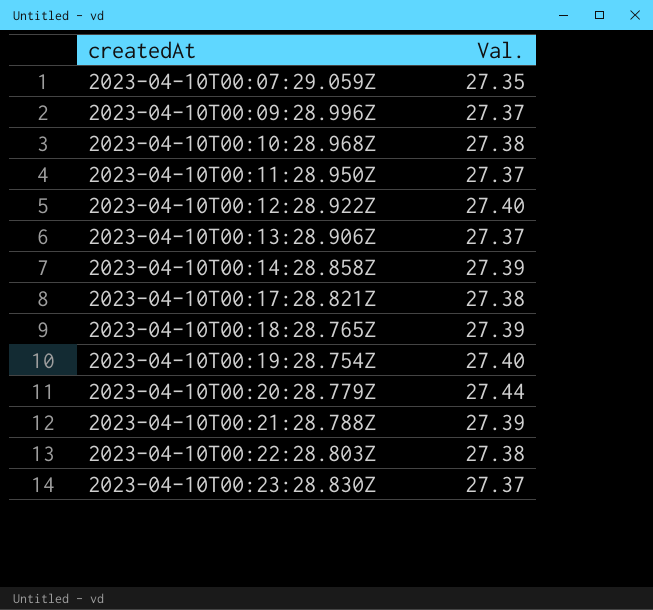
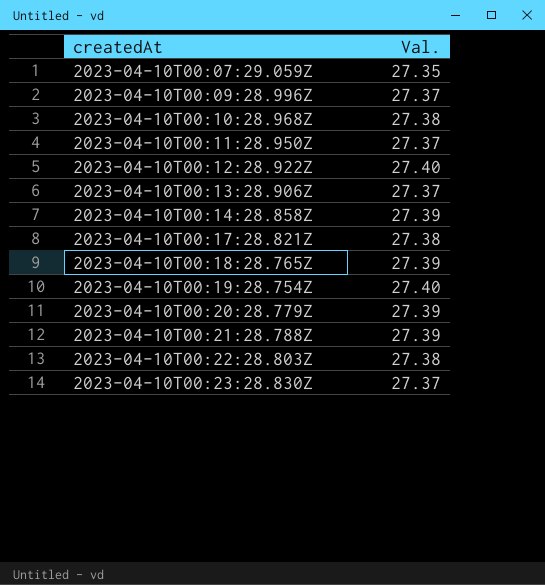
2023-04-10T00:20:28.779Z | Val.: 27.44 -> 27.39

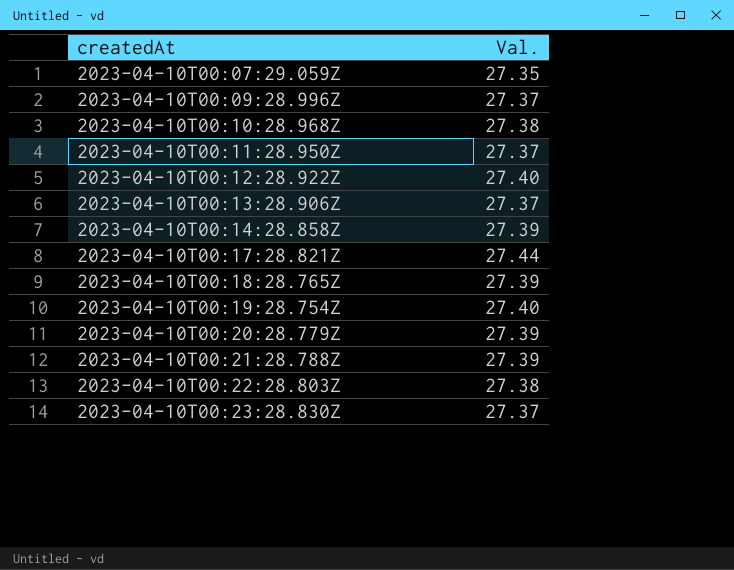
2023-04-10T00:17:28.821Z | Val.: 27.38 -> 27.44

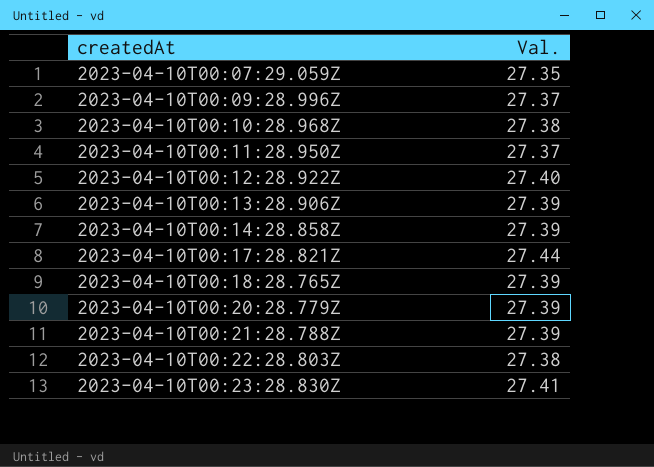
row 2023-04-10T00:19:28.754Z: 27.40 -> none
2023-04-10T00:13:28.906Z | Val.: 27.37 -> 27.39
2023-04-10T00:23:28.830Z | Val.: 27.37 -> 27.41

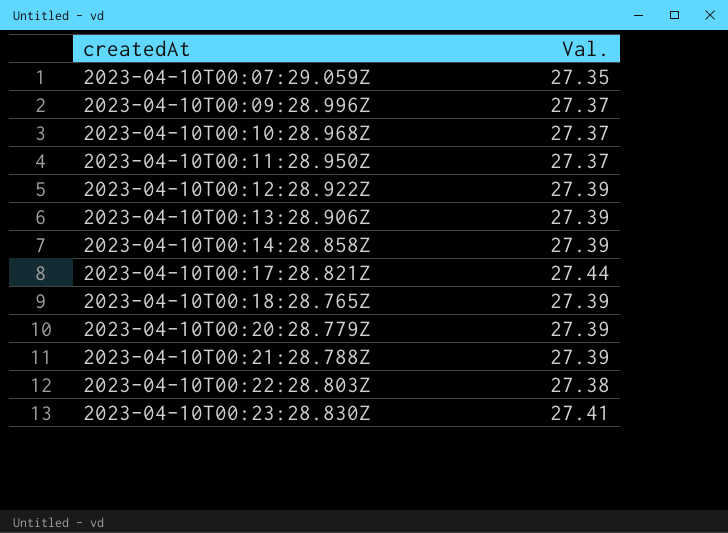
2023-04-10T00:10:28.968Z | Val.: 27.38 -> 27.37
2023-04-10T00:12:28.922Z | Val.: 27.40 -> 27.39

